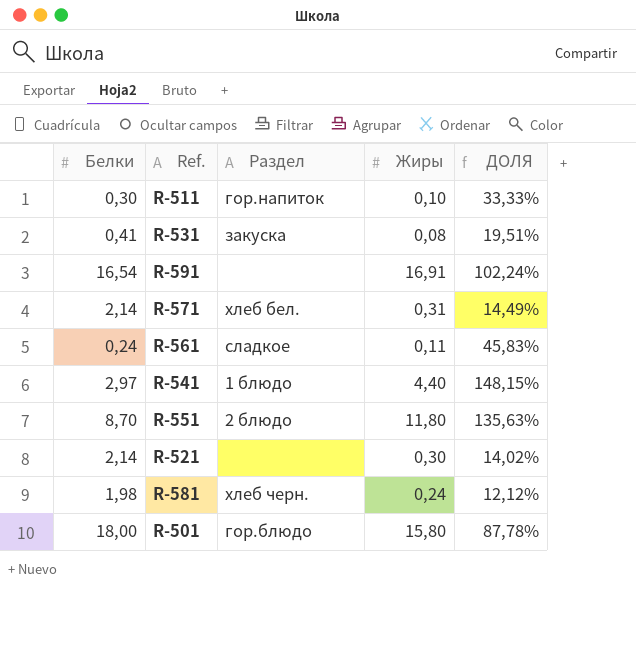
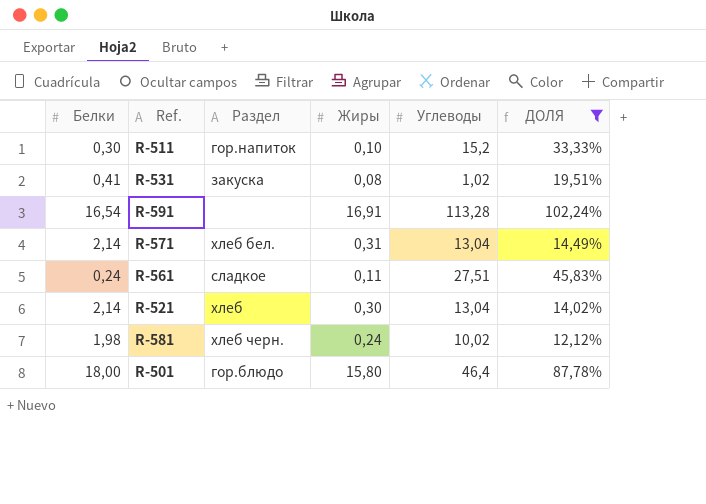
filter: none -> ДОЛЯ <= 102,24%
column Углеводы | position: none -> 5
R-521 | Раздел: none -> хлеб

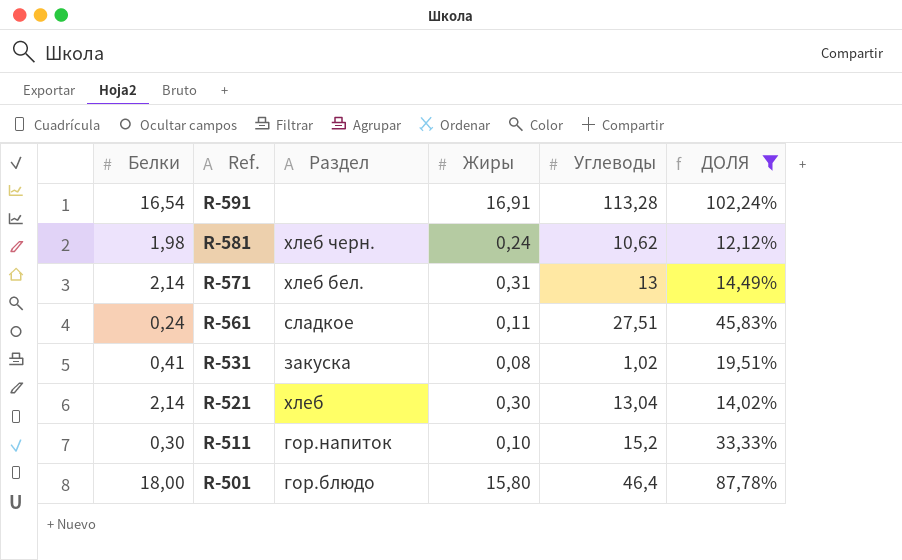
row order: none -> Ref. descending
R-581 | Углеводы: 10,02 -> 10,62
R-571 | Углеводы: 13,04 -> 13

